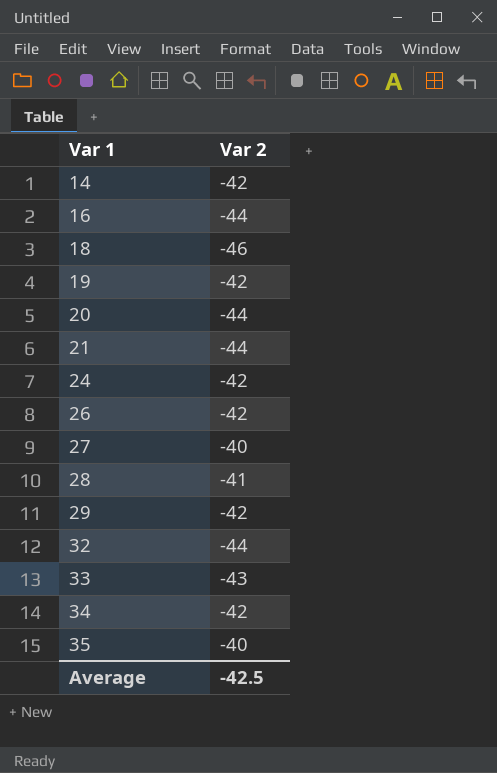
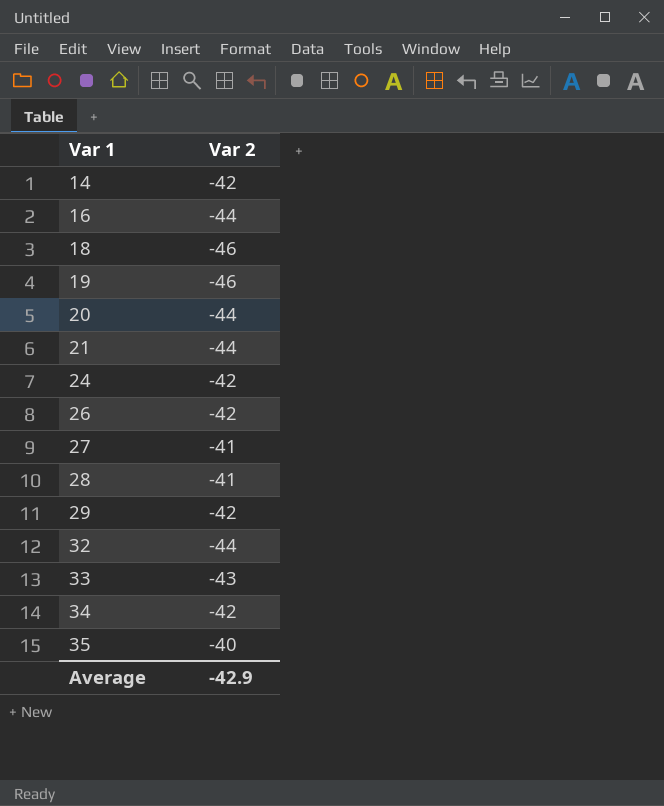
19 | Var 2: -42 -> -46
27 | Var 2: -40 -> -41
Average | Var 2: -42.5 -> -42.9

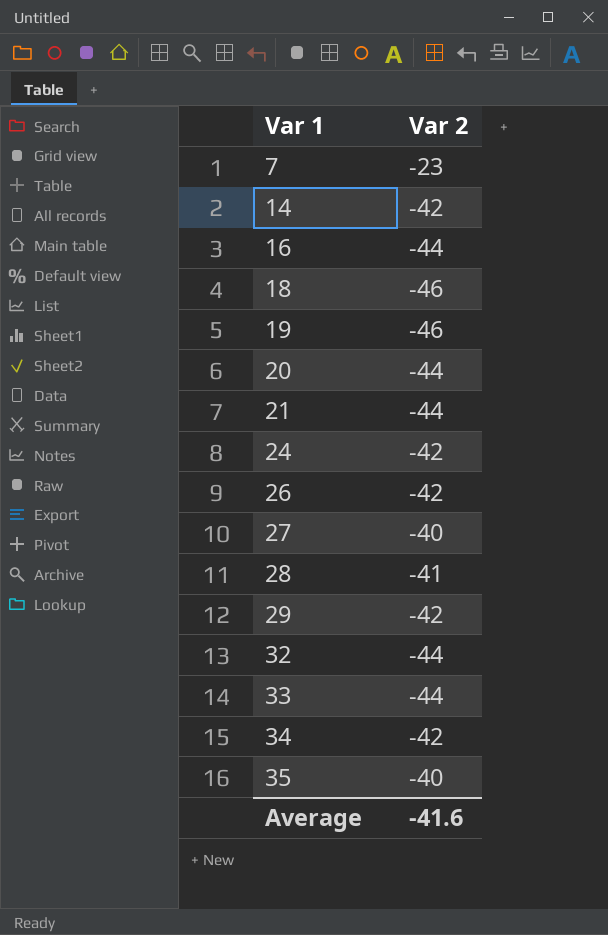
row 7: none -> -23
27 | Var 2: -41 -> -40
33 | Var 2: -43 -> -44
Average | Var 2: -42.9 -> -41.6

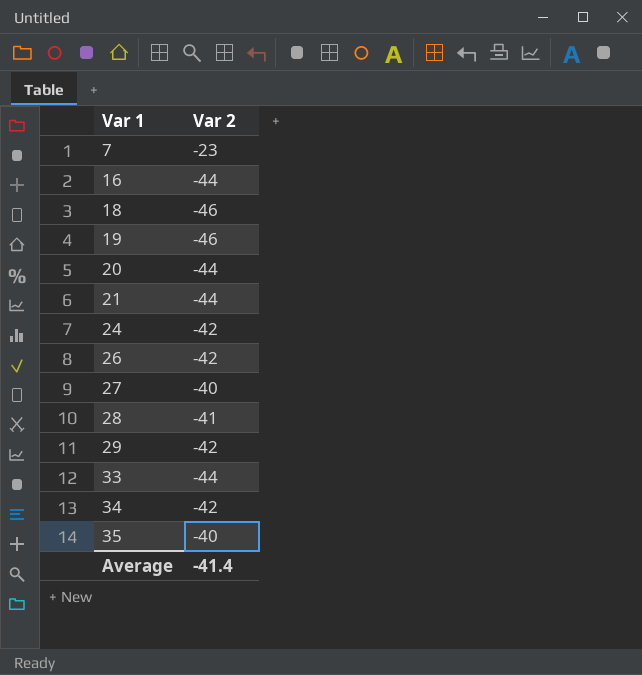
row 14: -42 -> none
row 32: -44 -> none
Average | Var 2: -41.6 -> -41.4

